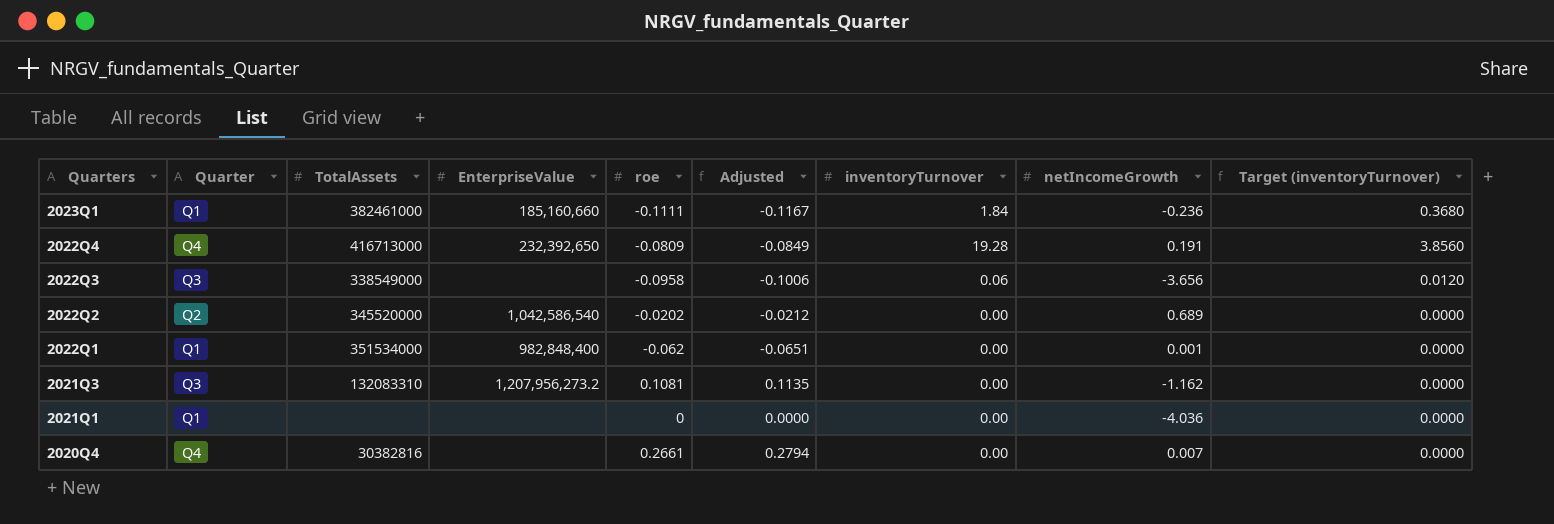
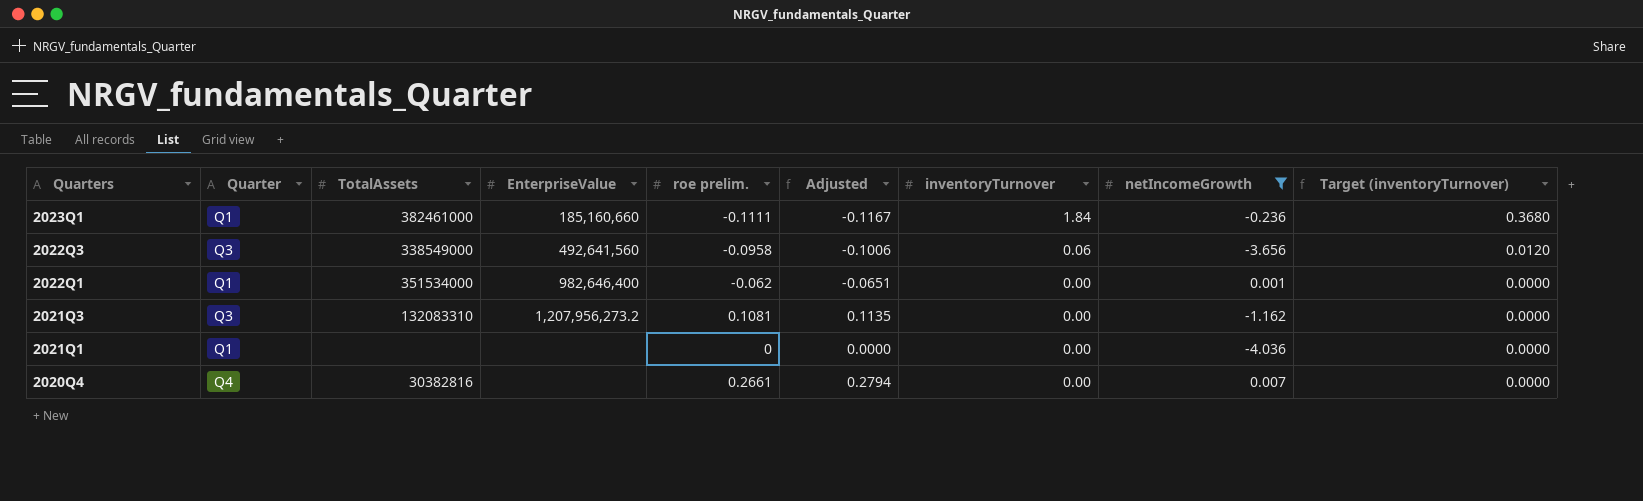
filter: none -> netIncomeGrowth <= 0.007
column name: roe -> roe prelim.
2022Q3 | EnterpriseValue: none -> 492,641,560
2022Q1 | EnterpriseValue: 982,848,400 -> 982,646,400

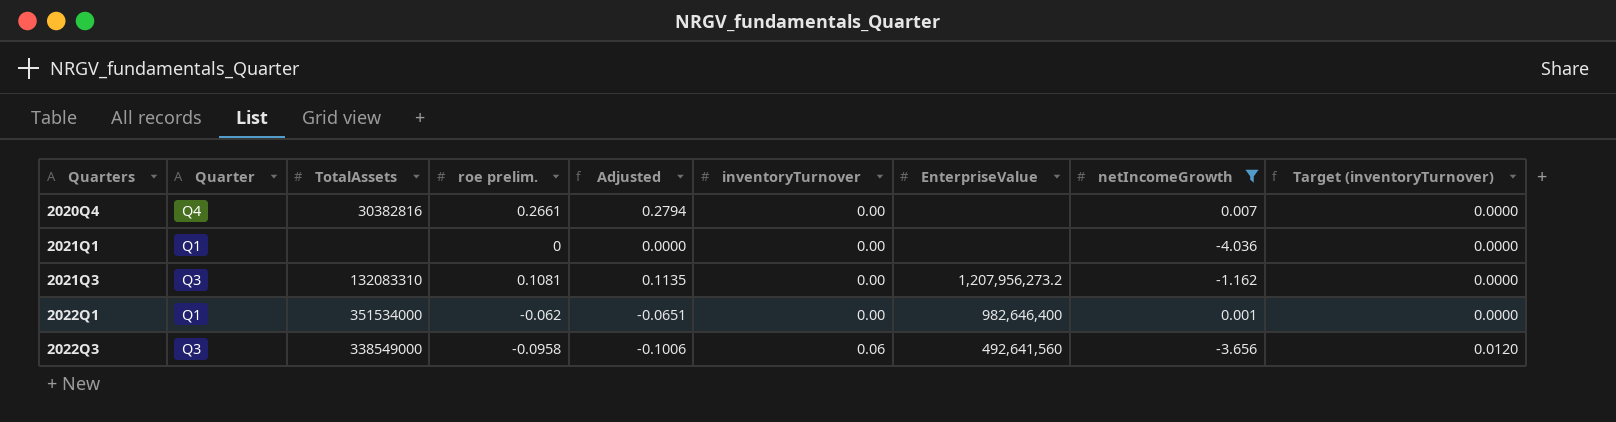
row order: Quarters descending -> Quarters ascending
column EnterpriseValue | position: 4 -> 7
row 2023Q1: Q1 | 382461000 | 185,160,660 | -0.1111 | -0.1167 | 1.84 | -0.236 | 0.3680 -> none

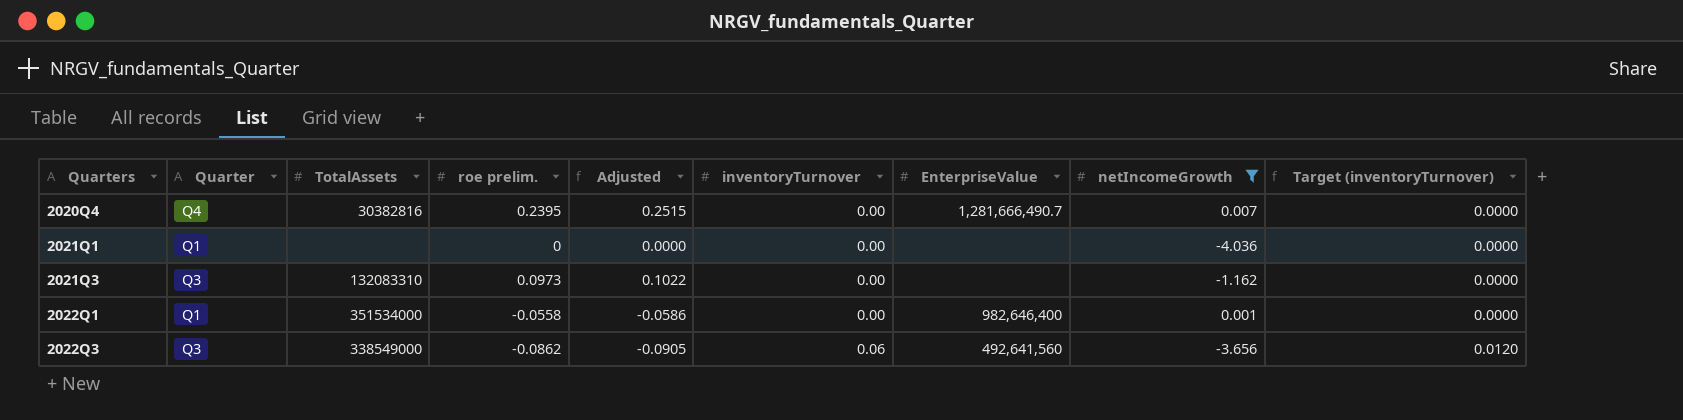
2020Q4 | roe prelim.: 0.2661 -> 0.2395
2020Q4 | Adjusted: 0.2794 -> 0.2515
2020Q4 | EnterpriseValue: none -> 1,281,666,490.7
2021Q3 | roe prelim.: 0.1081 -> 0.0973
2021Q3 | Adjusted: 0.1135 -> 0.1022
2021Q3 | EnterpriseValue: 1,207,956,273.2 -> none
2022Q1 | roe prelim.: -0.062 -> -0.0558
2022Q1 | Adjusted: -0.0651 -> -0.0586
2022Q3 | roe prelim.: -0.0958 -> -0.0862
2022Q3 | Adjusted: -0.1006 -> -0.0905

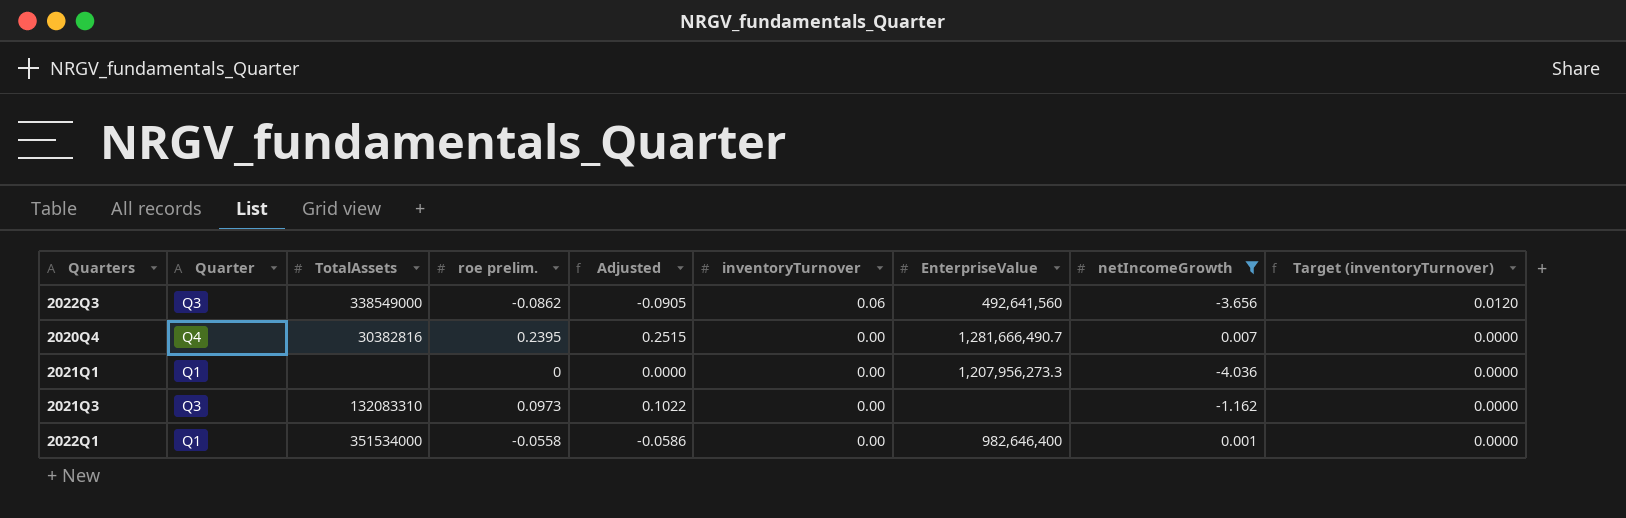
row order: Quarters ascending -> inventoryTurnover descending
2021Q1 | EnterpriseValue: none -> 1,207,956,273.3

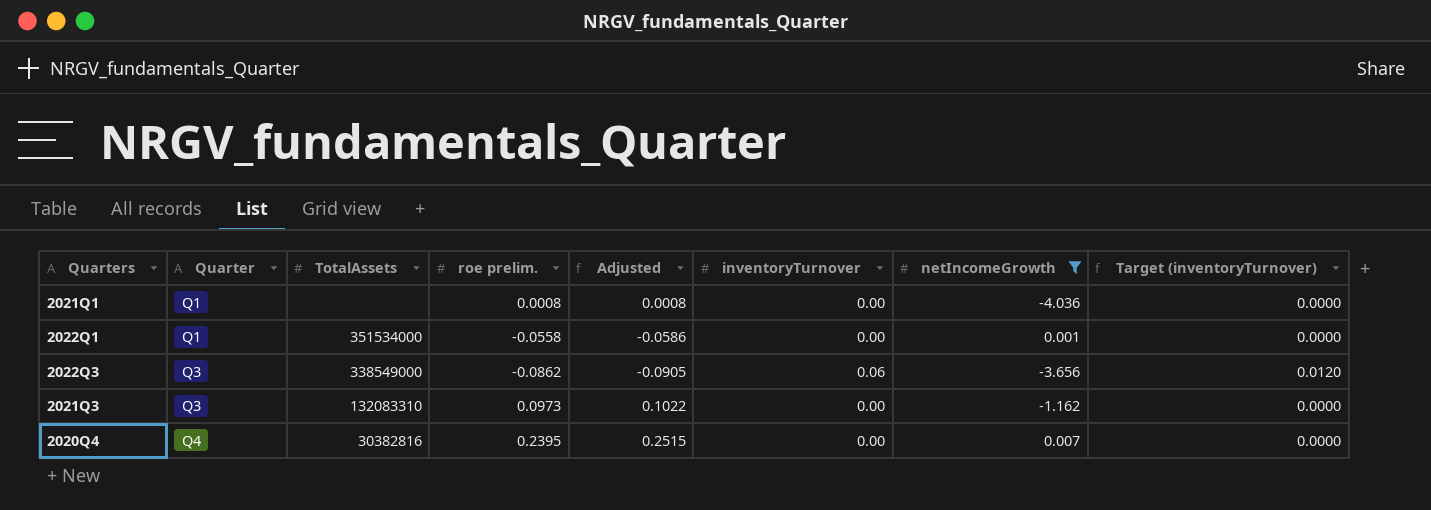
row order: inventoryTurnover descending -> Quarter ascending
column EnterpriseValue | position: 7 -> none
2021Q1 | roe prelim.: 0 -> 0.0008
2021Q1 | Adjusted: 0.0000 -> 0.0008

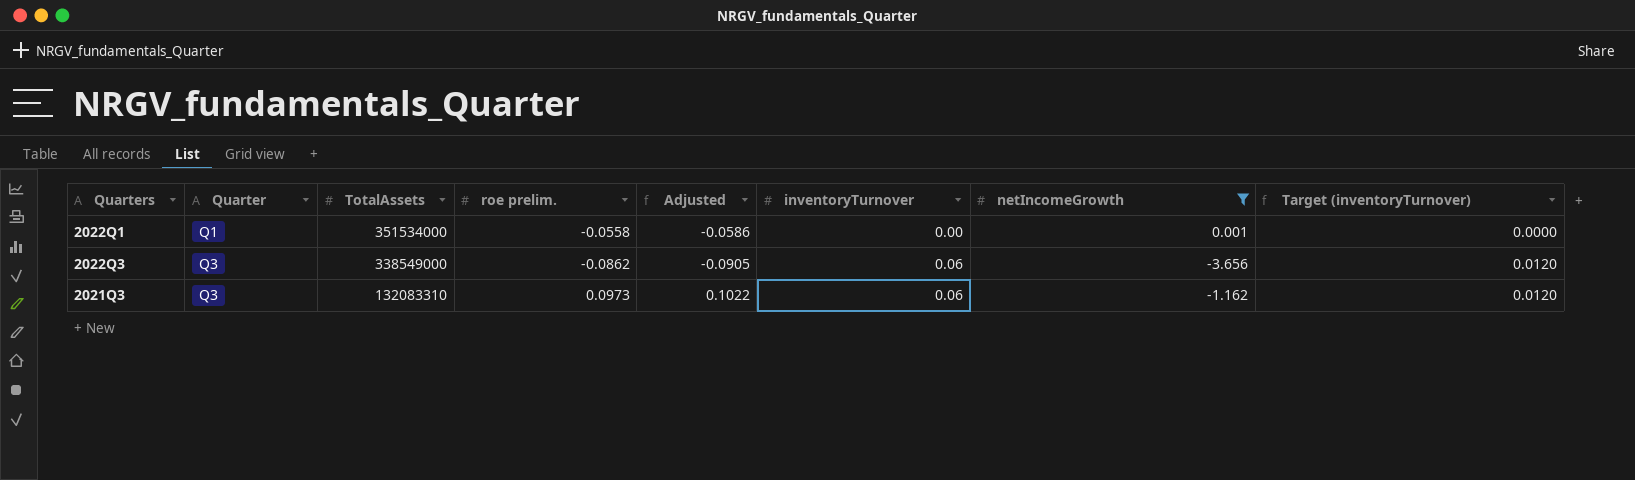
row 2021Q1: Q1 | none | 0.0008 | 0.0008 | 0.00 | -4.036 | 0.0000 -> none
row 2020Q4: Q4 | 30382816 | 0.2395 | 0.2515 | 0.00 | 0.007 | 0.0000 -> none
2021Q3 | inventoryTurnover: 0.00 -> 0.06
2021Q3 | Target (inventoryTurnover): 0.0000 -> 0.0120

